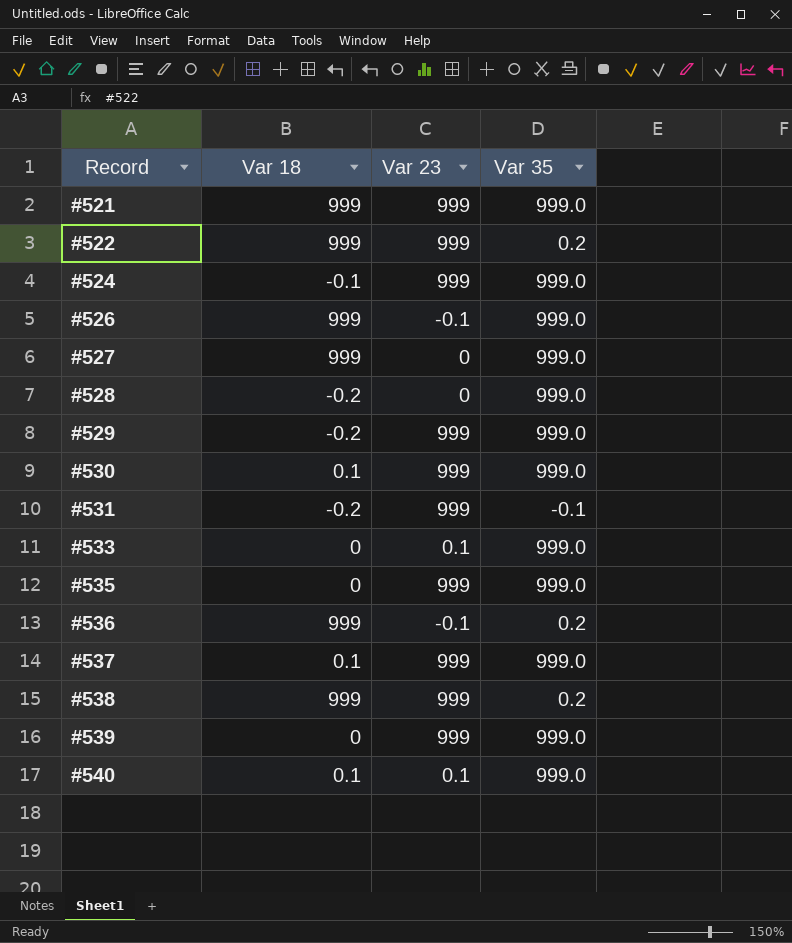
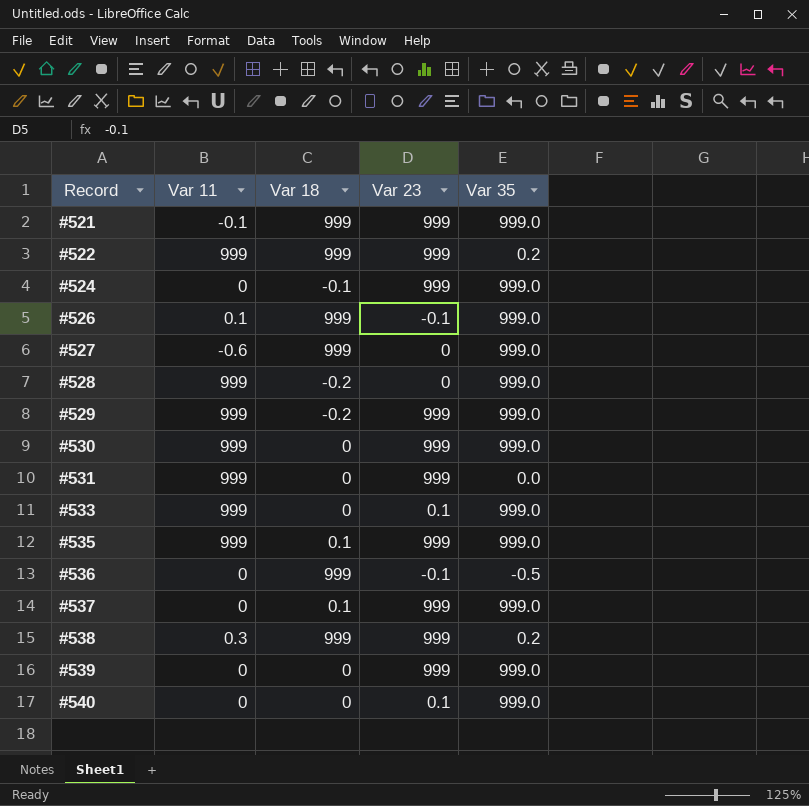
column Var 11 | position: none -> 2
#530 | Var 18: 0.1 -> 0
#531 | Var 18: -0.2 -> 0
#531 | Var 35: -0.1 -> 0.0
#535 | Var 18: 0 -> 0.1
#536 | Var 35: 0.2 -> -0.5
#540 | Var 18: 0.1 -> 0

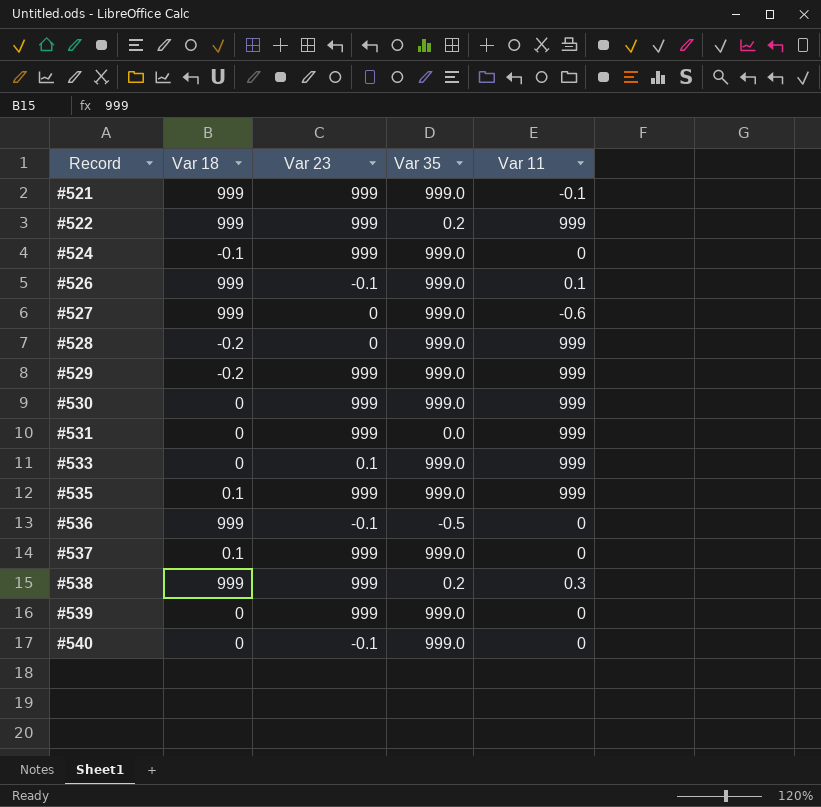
column Var 11 | position: 2 -> 5
#540 | Var 23: 0.1 -> -0.1

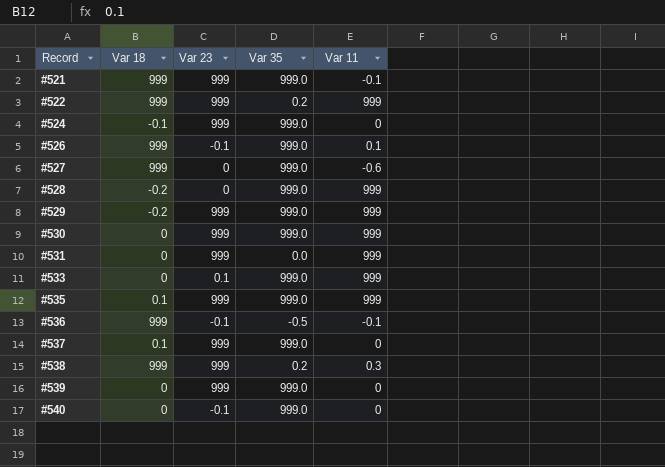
#536 | Var 11: 0 -> -0.1

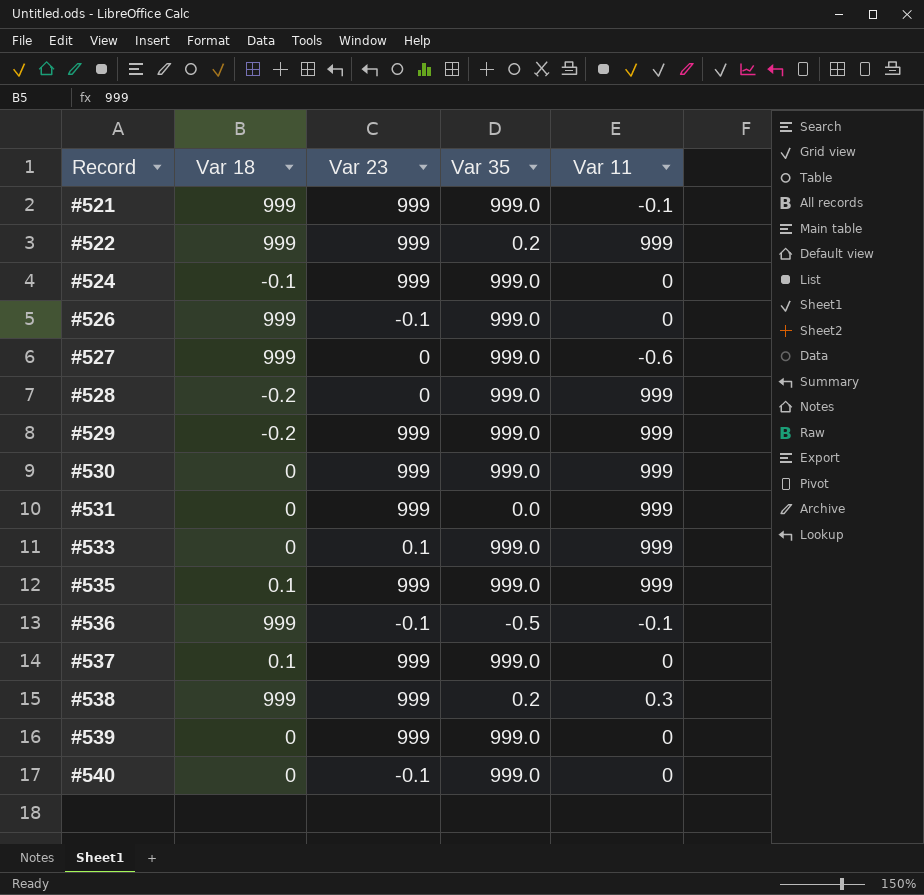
#526 | Var 11: 0.1 -> 0

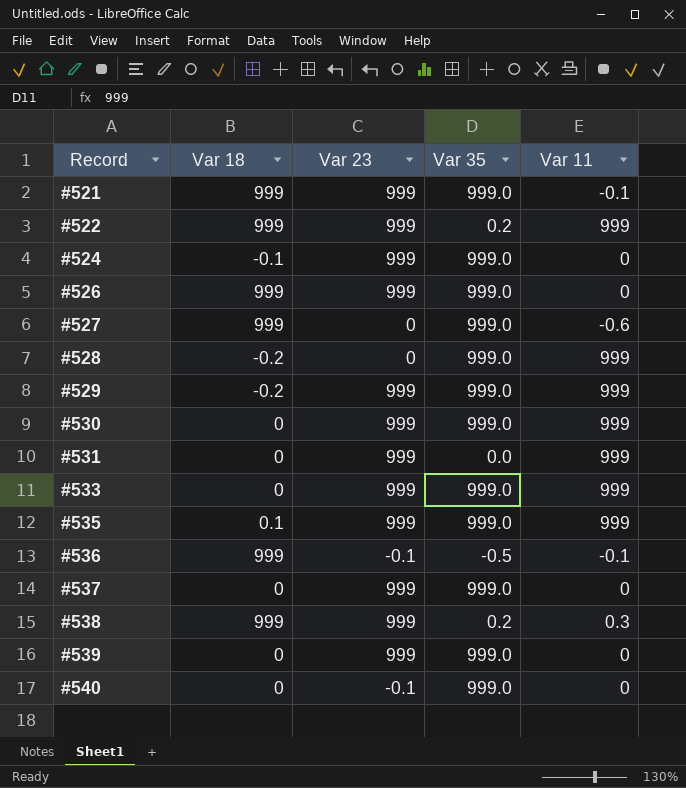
#526 | Var 23: -0.1 -> 999
#533 | Var 23: 0.1 -> 999
#537 | Var 18: 0.1 -> 0

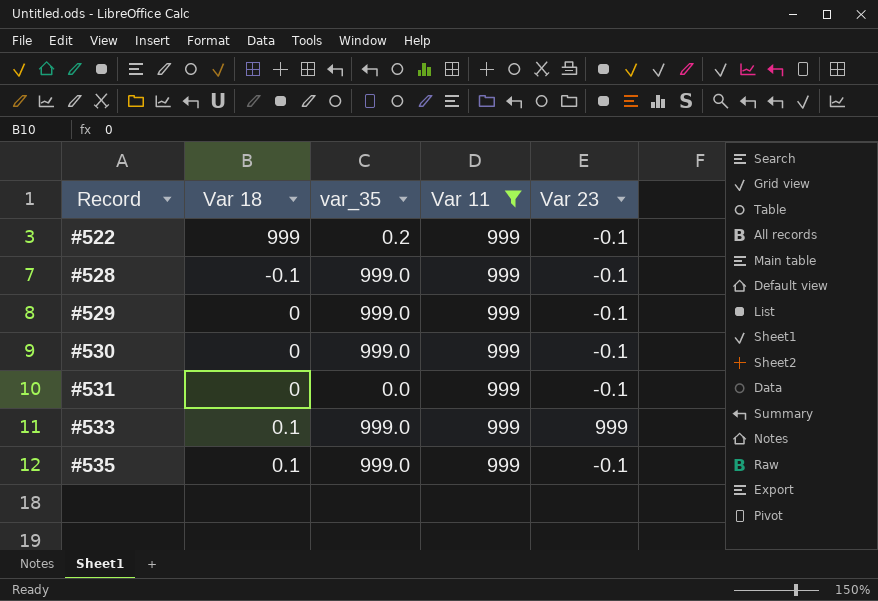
filter: none -> Var 11 = 999
column name: Var 35 -> var_35
column Var 23 | position: 3 -> 5
#522 | Var 23: 999 -> -0.1
#528 | Var 18: -0.2 -> -0.1
#528 | Var 23: 0 -> -0.1
#529 | Var 18: -0.2 -> 0
#529 | Var 23: 999 -> -0.1
#530 | Var 23: 999 -> -0.1
#531 | Var 23: 999 -> -0.1
#533 | Var 18: 0 -> 0.1
#535 | Var 23: 999 -> -0.1

